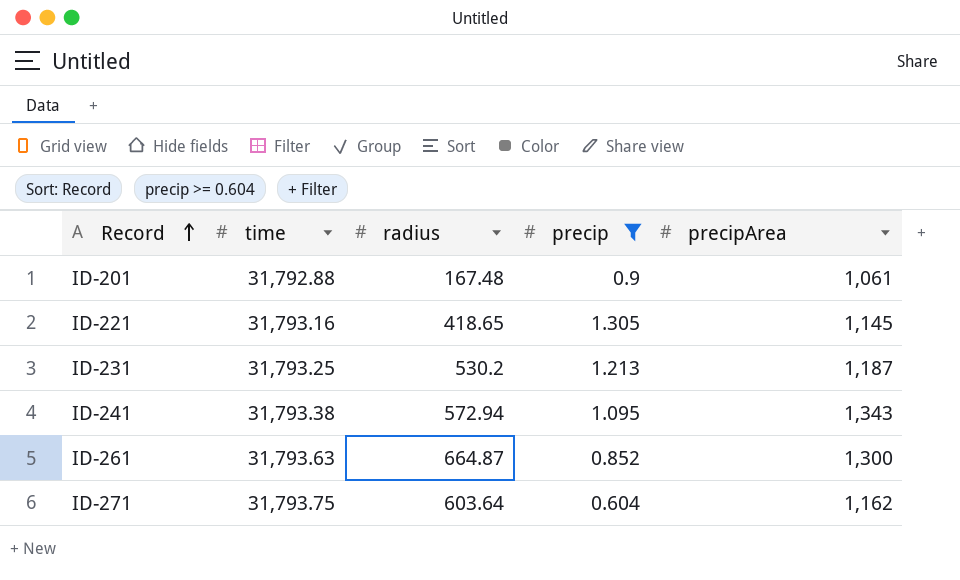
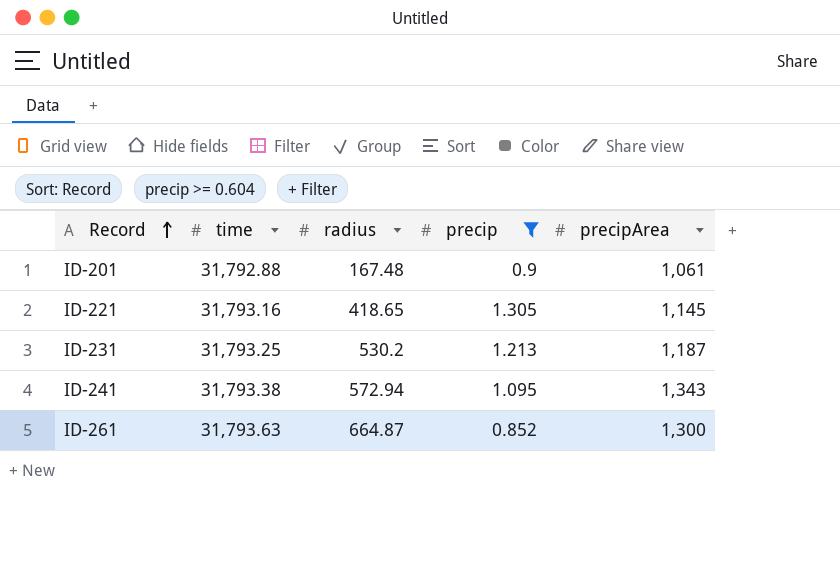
row ID-271: 31,793.75 | 603.64 | 0.604 | 1,162 -> none

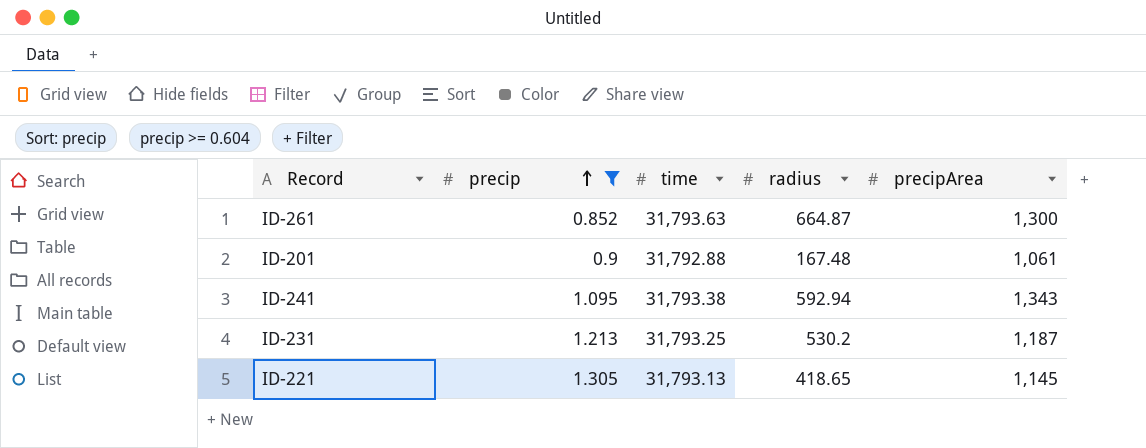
row order: Record ascending -> precip ascending
column precip | position: 4 -> 2
ID-241 | radius: 572.94 -> 592.94
ID-221 | time: 31,793.16 -> 31,793.13

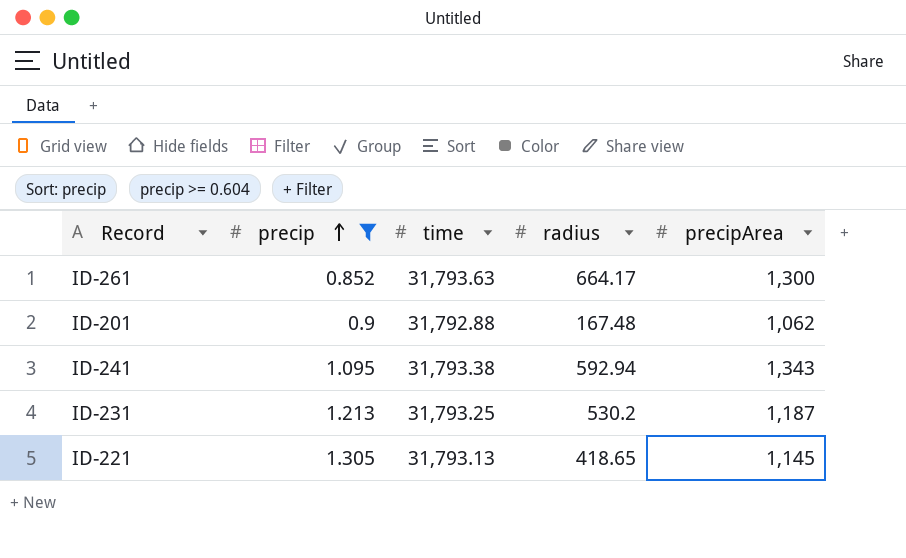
ID-261 | radius: 664.87 -> 664.17
ID-201 | precipArea: 1,061 -> 1,062

